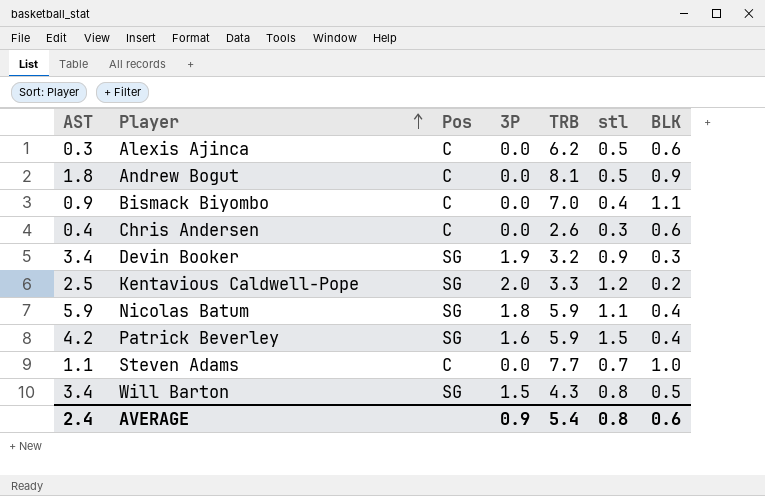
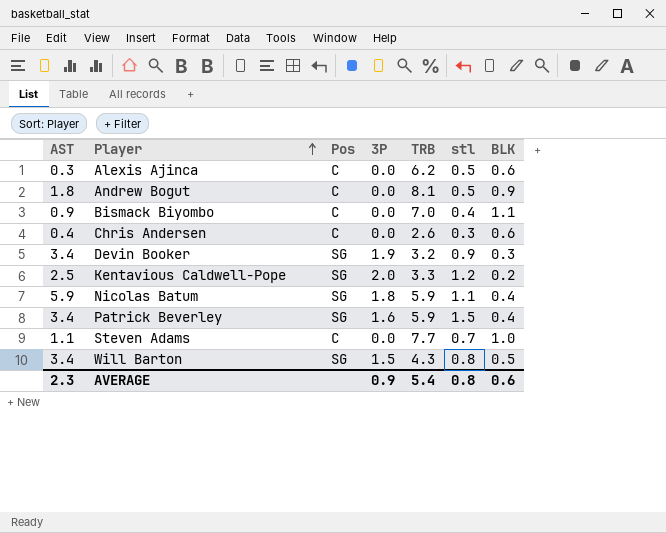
Patrick Beverley | AST: 4.2 -> 3.4
AVERAGE | AST: 2.4 -> 2.3

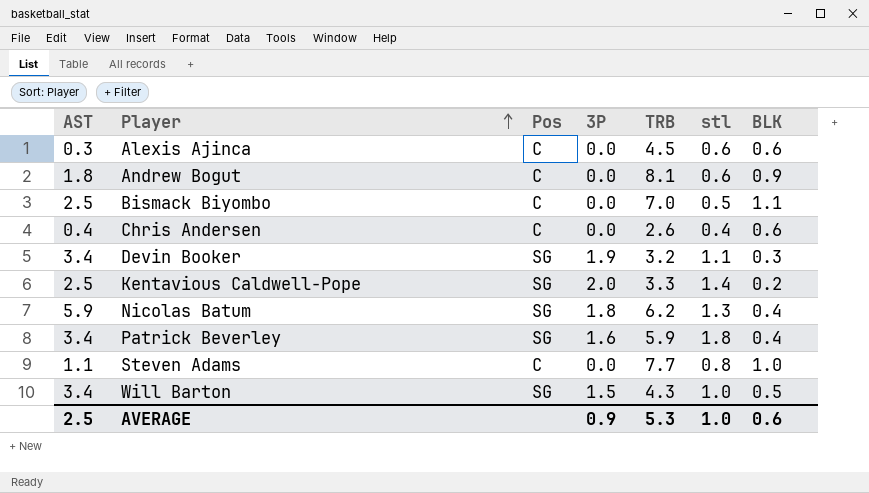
Alexis Ajinca | TRB: 6.2 -> 4.5
Alexis Ajinca | stl: 0.5 -> 0.6
Andrew Bogut | stl: 0.5 -> 0.6
Bismack Biyombo | AST: 0.9 -> 2.5
Bismack Biyombo | stl: 0.4 -> 0.5
Chris Andersen | stl: 0.3 -> 0.4
Devin Booker | stl: 0.9 -> 1.1
Kentavious Caldwell-Pope | stl: 1.2 -> 1.4
Nicolas Batum | TRB: 5.9 -> 6.2
Nicolas Batum | stl: 1.1 -> 1.3
Patrick Beverley | stl: 1.5 -> 1.8
Steven Adams | stl: 0.7 -> 0.8
Will Barton | stl: 0.8 -> 1.0
AVERAGE | AST: 2.3 -> 2.5
AVERAGE | TRB: 5.4 -> 5.3
AVERAGE | stl: 0.8 -> 1.0

